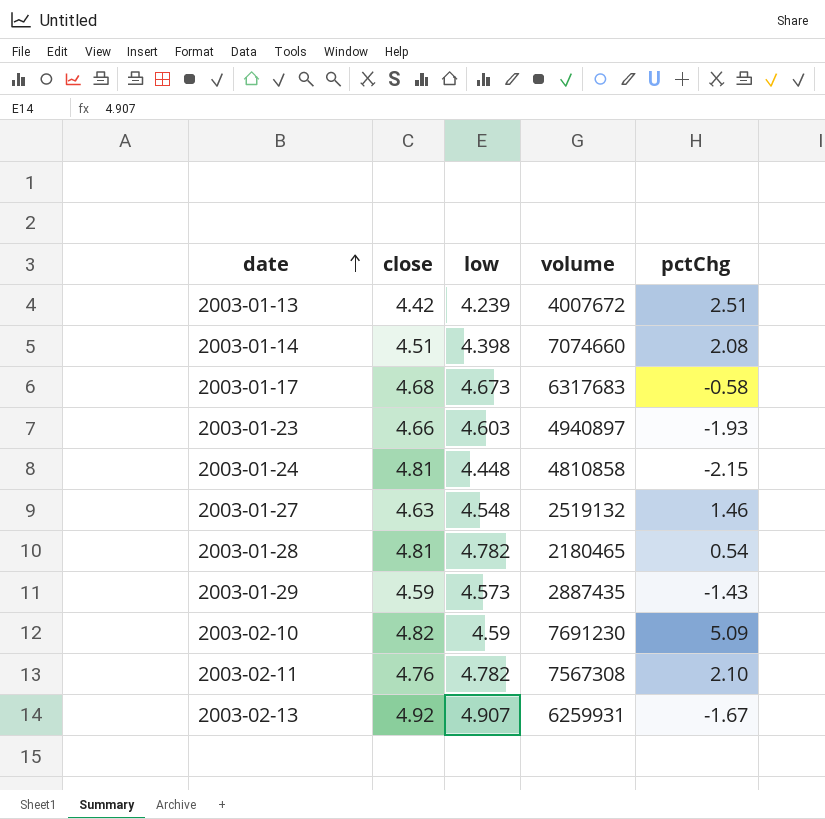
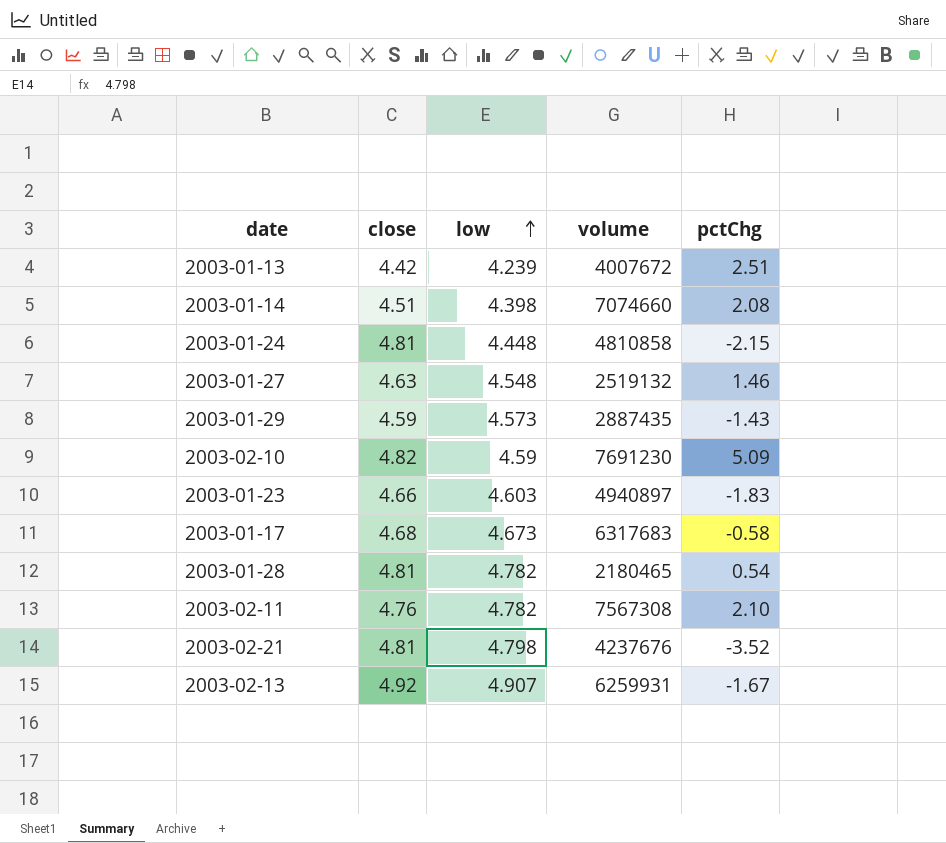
row order: date ascending -> low ascending
2003-01-23 | pctChg: -1.93 -> -1.83
row 2003-02-21: none -> 4.81 | 4.798 | 4237676 | -3.52

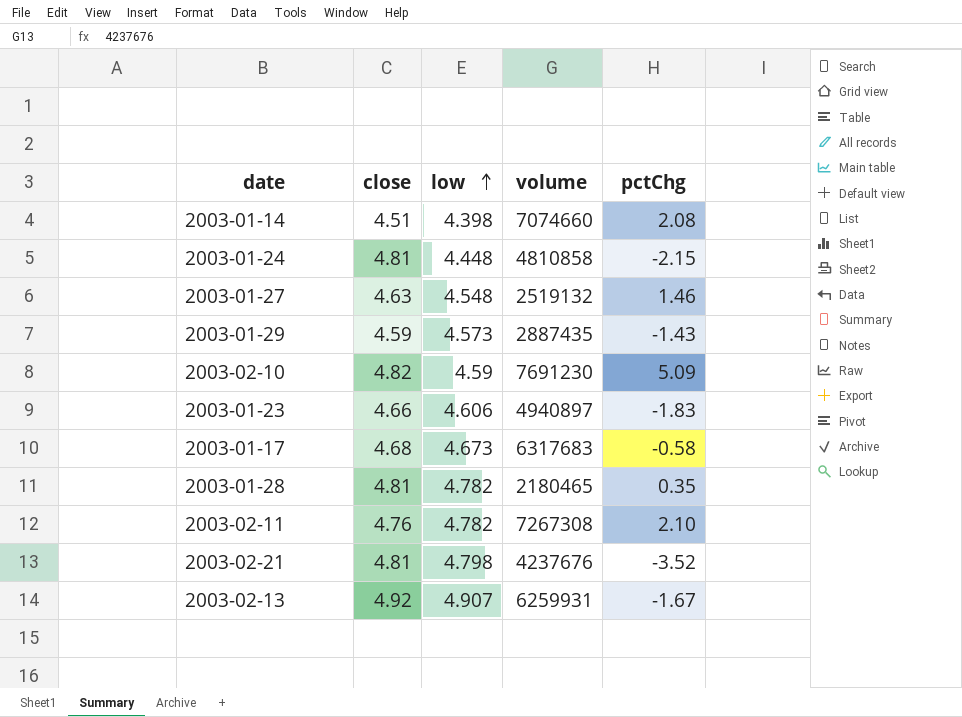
row 2003-01-13: 4.42 | 4.239 | 4007672 | 2.51 -> none
2003-01-23 | low: 4.603 -> 4.606
2003-01-28 | pctChg: 0.54 -> 0.35
2003-02-11 | volume: 7567308 -> 7267308

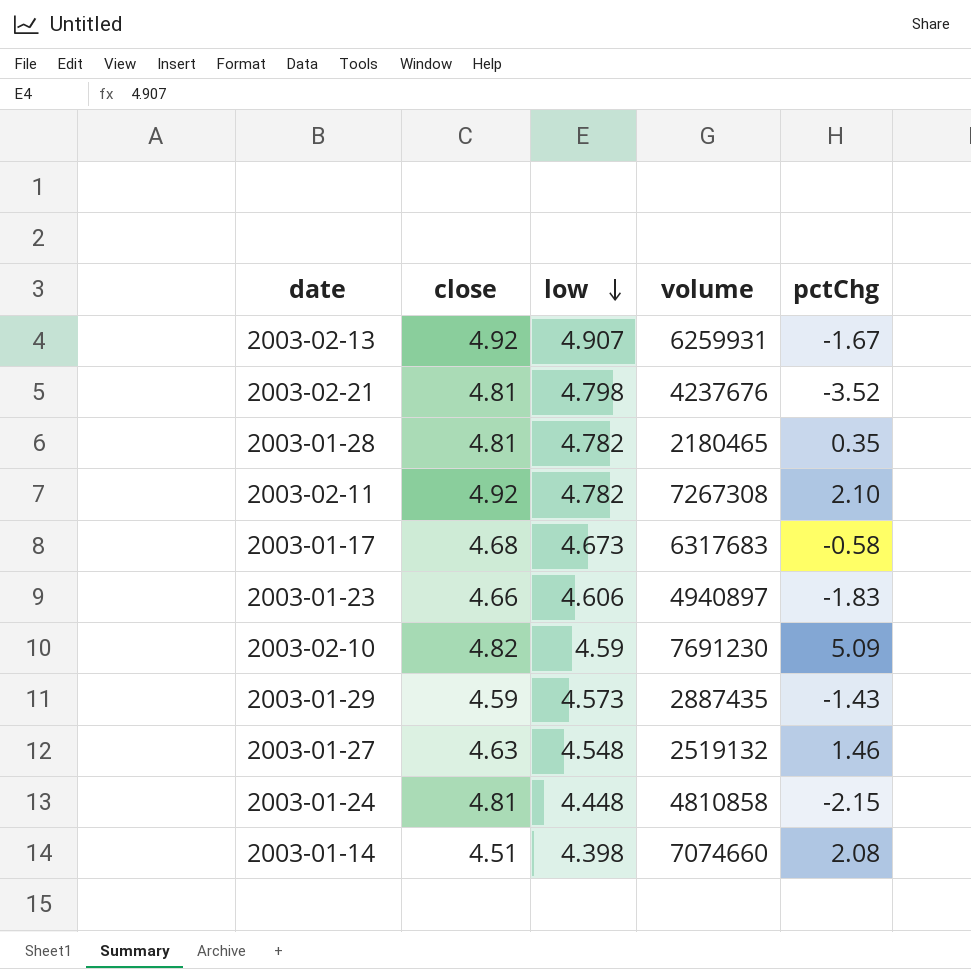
row order: low ascending -> low descending
2003-02-11 | close: 4.76 -> 4.92

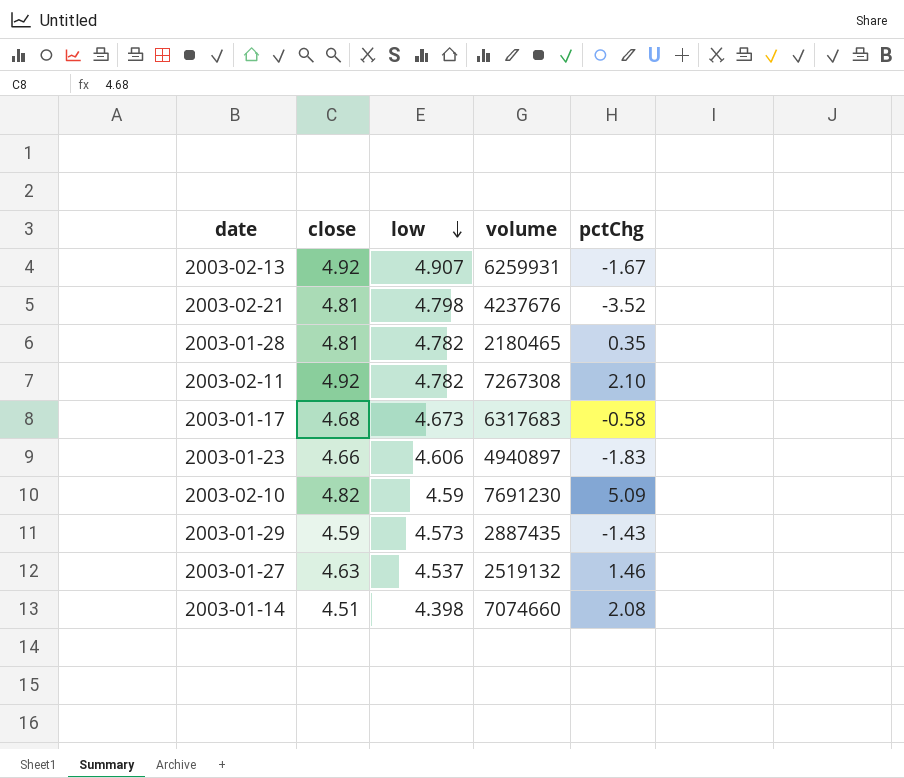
row 2003-01-24: 4.81 | 4.448 | 4810858 | -2.15 -> none
2003-01-27 | low: 4.548 -> 4.537

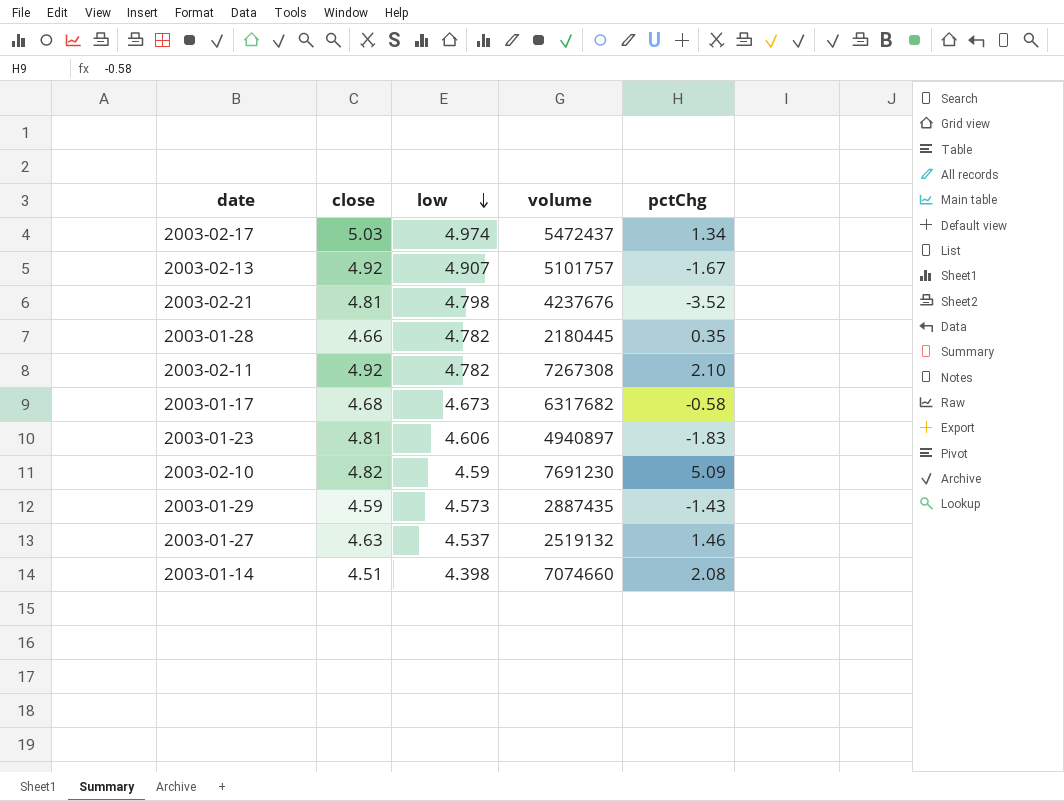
row 2003-02-17: none -> 5.03 | 4.974 | 5472437 | 1.34
2003-02-13 | volume: 6259931 -> 5101757
2003-01-28 | close: 4.81 -> 4.66
2003-01-28 | volume: 2180465 -> 2180445
2003-01-17 | volume: 6317683 -> 6317682
2003-01-23 | close: 4.66 -> 4.81

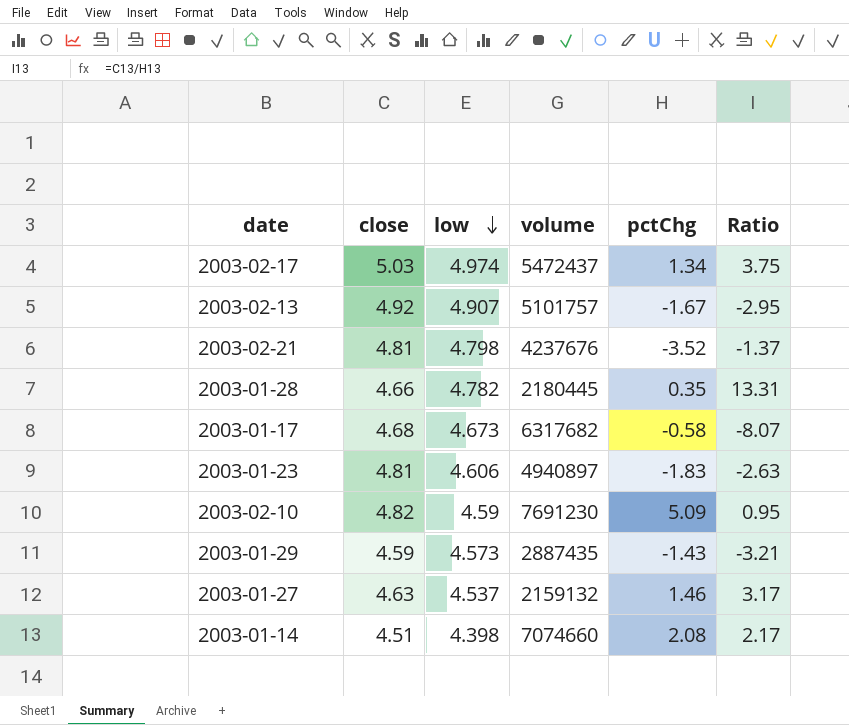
column Ratio | formula: none -> [close] / [pctChg]
row 2003-02-11: 4.92 | 4.782 | 7267308 | 2.10 -> none
2003-01-27 | volume: 2519132 -> 2159132

